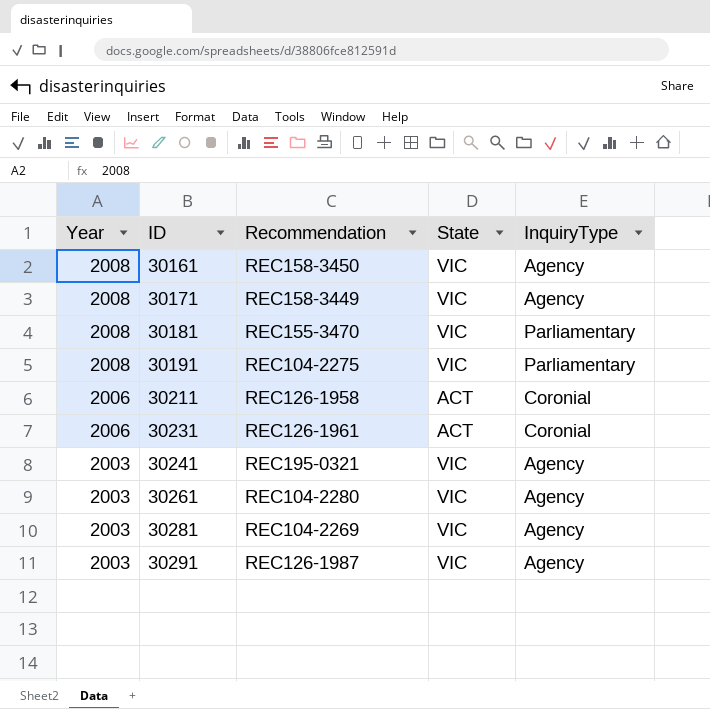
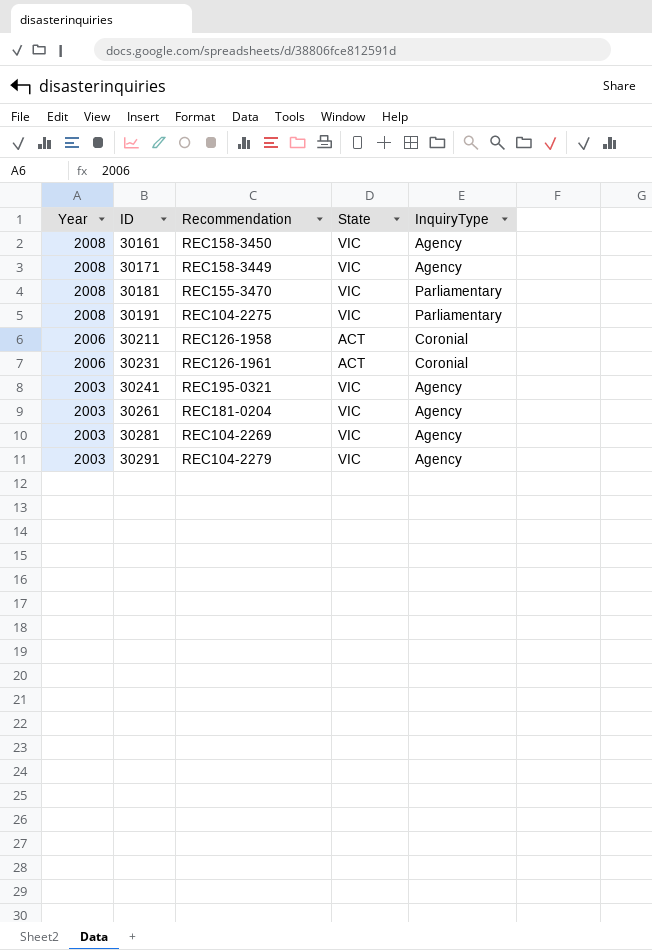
30261 | Recommendation: REC104-2280 -> REC181-0204
30291 | Recommendation: REC126-1987 -> REC104-2279

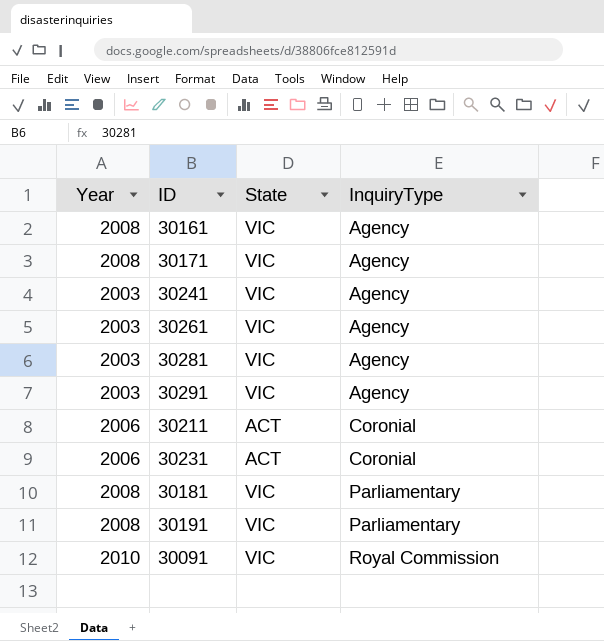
row order: Year descending -> InquiryType ascending
column Recommendation | position: 3 -> none
row 30091: none -> 2010 | VIC | Royal Commission

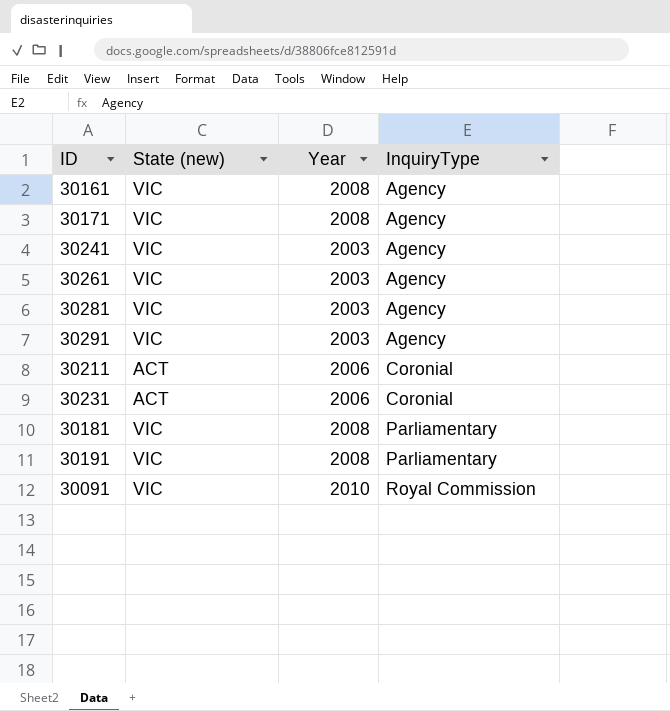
column name: State -> State (new)
column Year | position: 1 -> 3

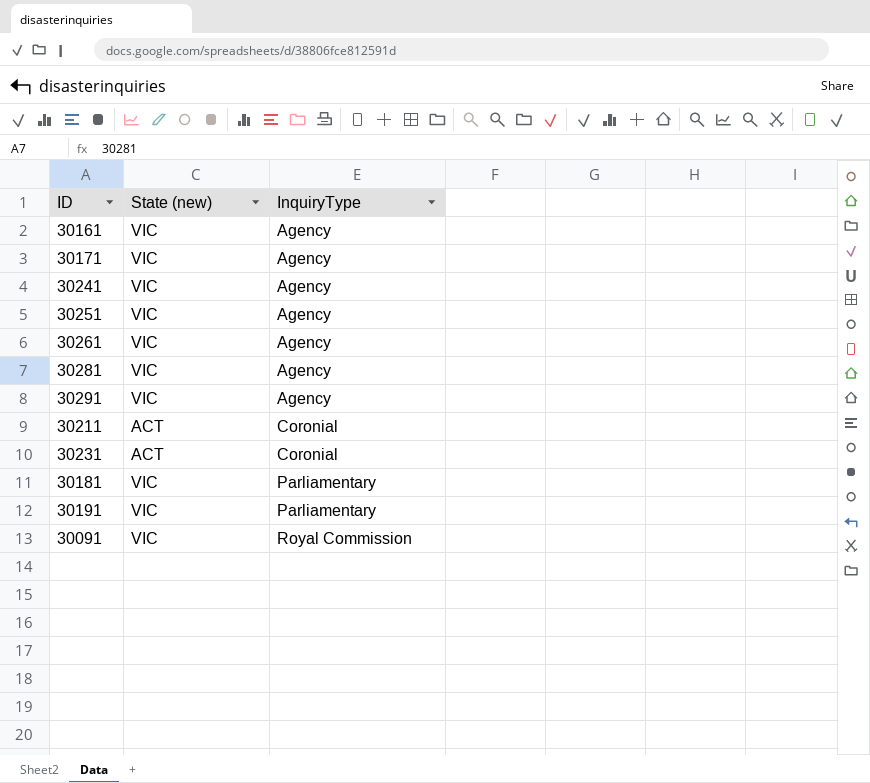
column Year | position: 3 -> none
row 30251: none -> VIC | Agency

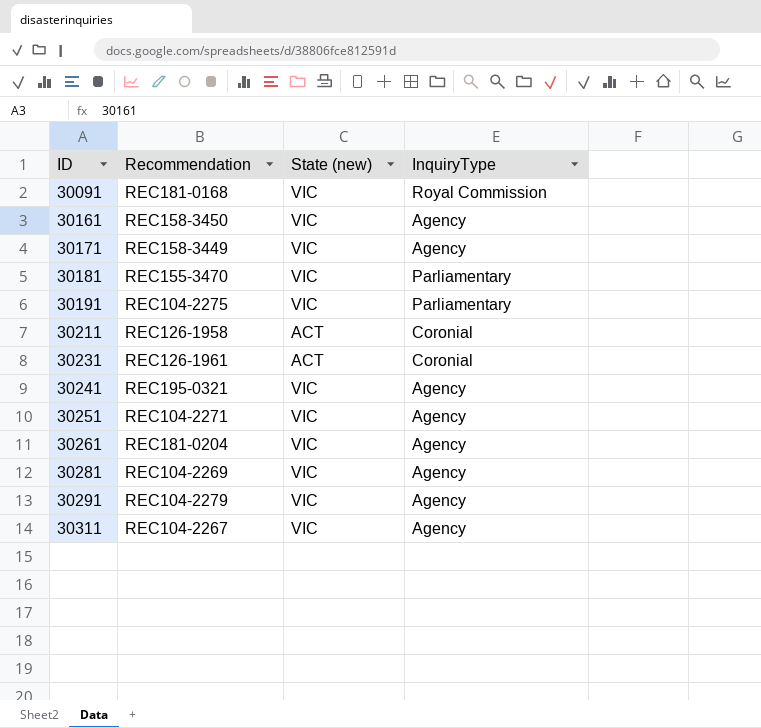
row order: InquiryType ascending -> ID ascending
column Recommendation | position: none -> 2
row 30311: none -> REC104-2267 | VIC | Agency

